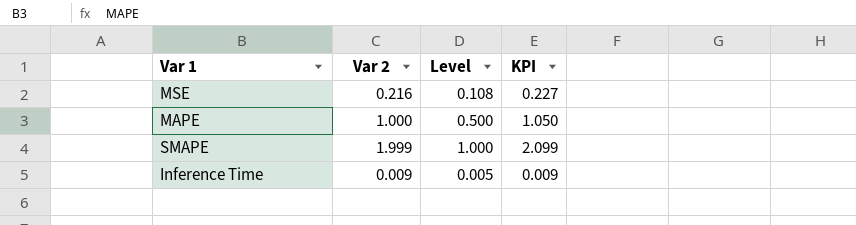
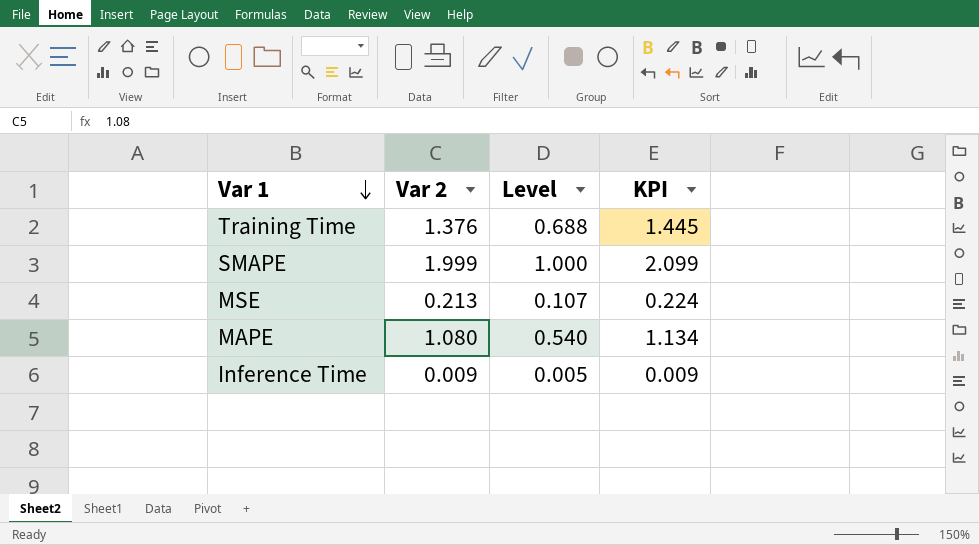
row order: none -> Var 1 descending
row Training Time: none -> 1.376 | 0.688 | 1.445
MSE | Var 2: 0.216 -> 0.213
MSE | Level: 0.108 -> 0.107
MSE | KPI: 0.227 -> 0.224
MAPE | Var 2: 1.000 -> 1.080
MAPE | Level: 0.500 -> 0.540
MAPE | KPI: 1.050 -> 1.134

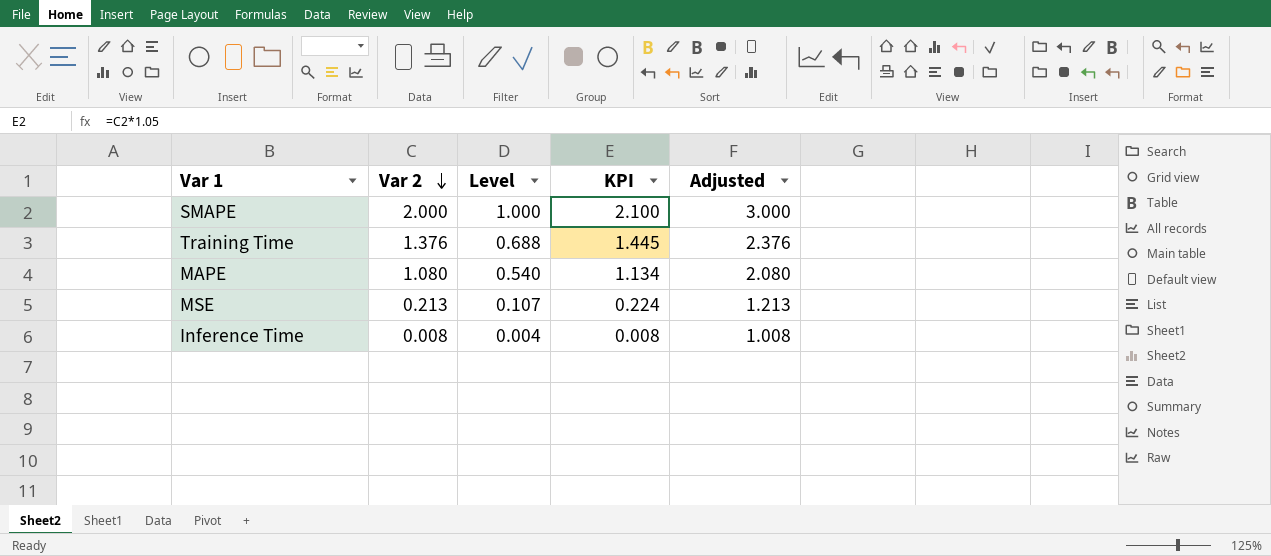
row order: Var 1 descending -> Var 2 descending
column Adjusted | formula: none -> [Var 2] + 1
SMAPE | Var 2: 1.999 -> 2.000
SMAPE | KPI: 2.099 -> 2.100
Inference Time | Var 2: 0.009 -> 0.008
Inference Time | Level: 0.005 -> 0.004
Inference Time | KPI: 0.009 -> 0.008

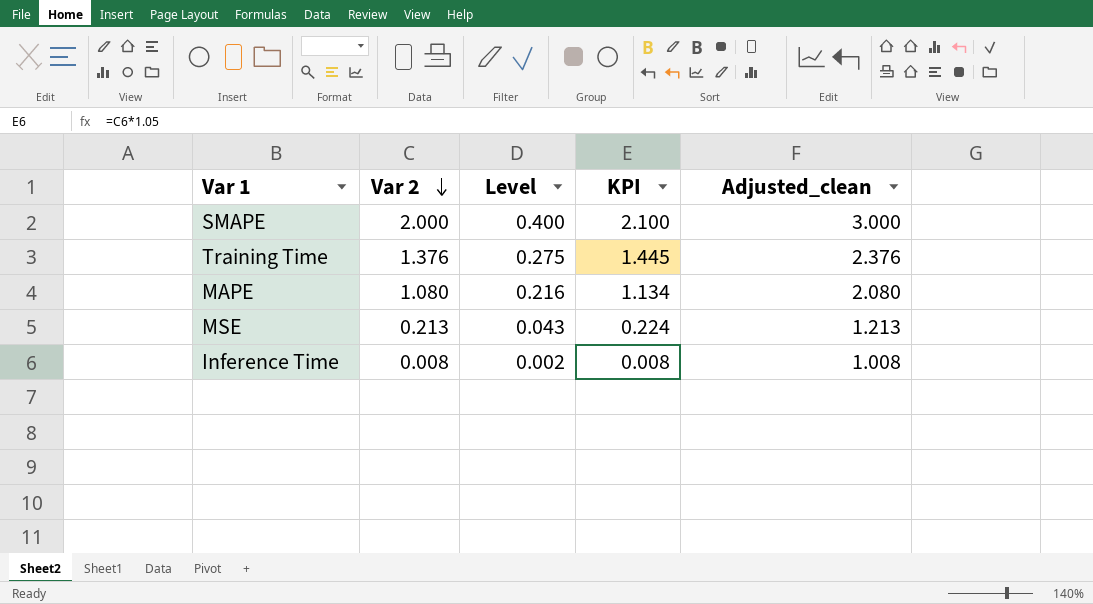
column Level | formula: [Var 2] * 0.5 -> [Var 2] * 0.2
column name: Adjusted -> Adjusted_clean

